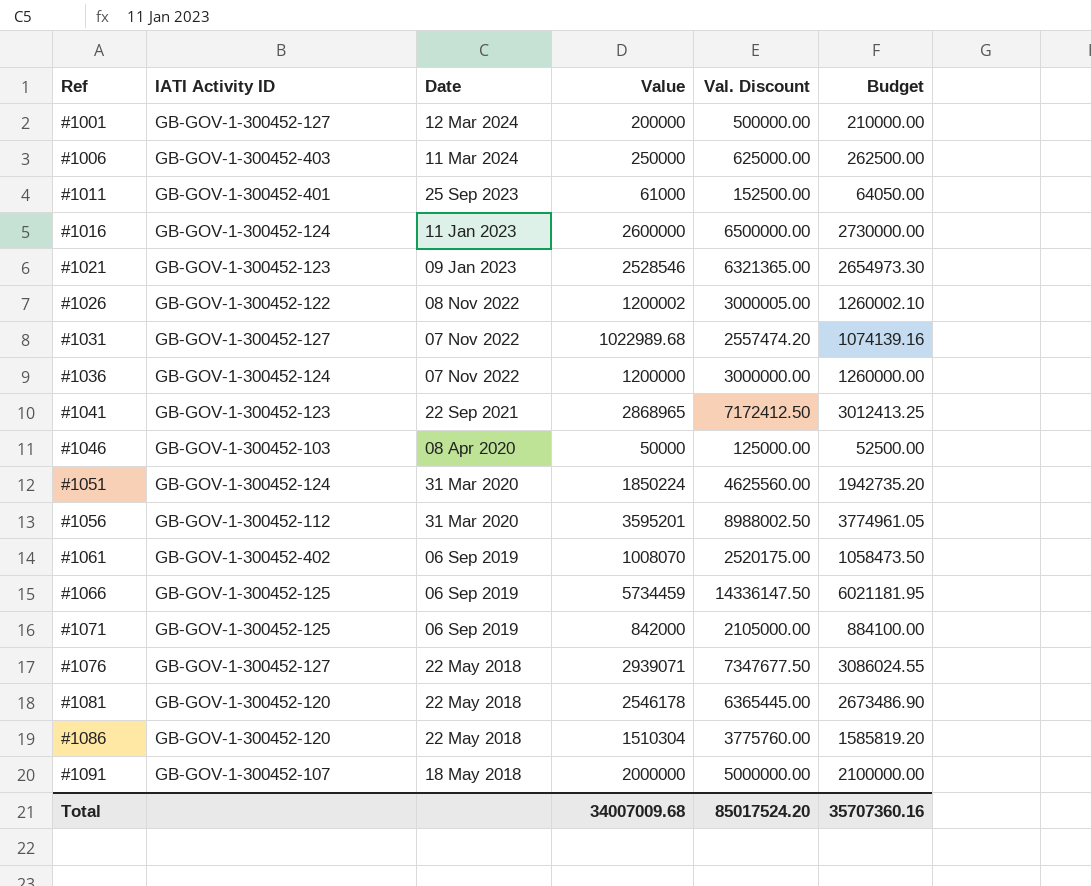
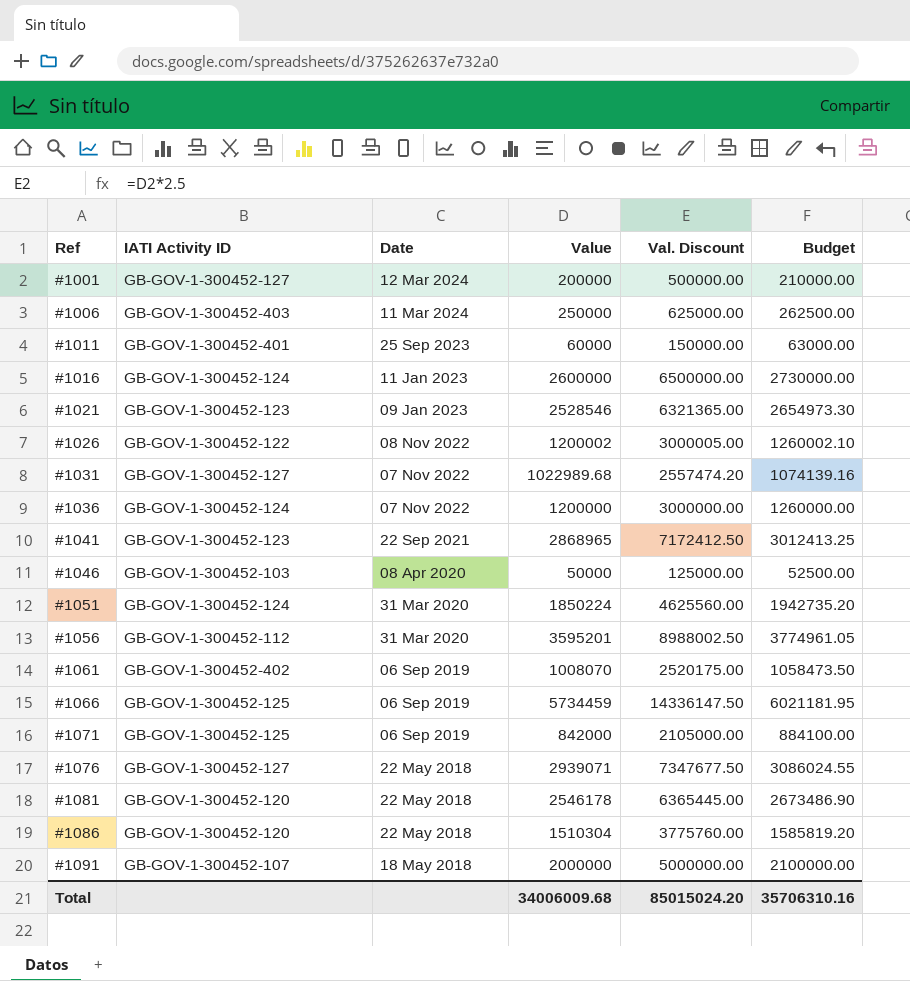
#1011 | Value: 61000 -> 60000
#1011 | Val. Discount: 152500.00 -> 150000.00
#1011 | Budget: 64050.00 -> 63000.00
Total | Value: 34007009.68 -> 34006009.68
Total | Val. Discount: 85017524.20 -> 85015024.20
Total | Budget: 35707360.16 -> 35706310.16

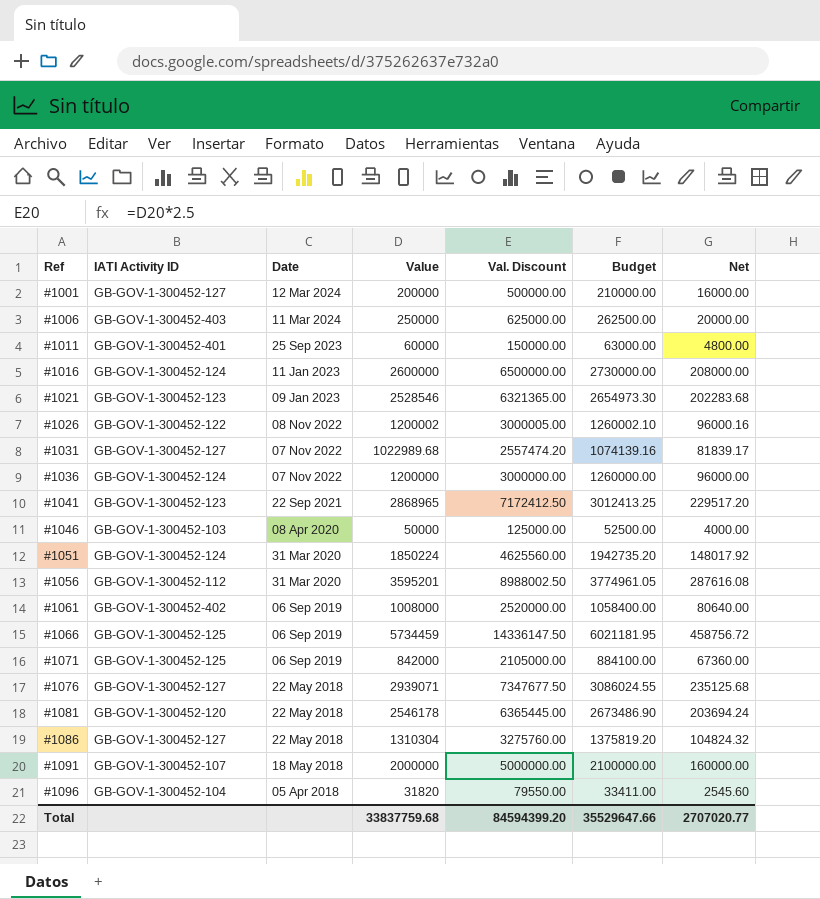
column Net | formula: none -> [Value] * 0.08
#1061 | Value: 1008070 -> 1008000
#1061 | Val. Discount: 2520175.00 -> 2520000.00
#1061 | Budget: 1058473.50 -> 1058400.00
#1086 | IATI Activity ID: GB-GOV-1-300452-120 -> GB-GOV-1-300452-127
#1086 | Value: 1510304 -> 1310304
#1086 | Val. Discount: 3775760.00 -> 3275760.00
#1086 | Budget: 1585819.20 -> 1375819.20
row #1096: none -> GB-GOV-1-300452-104 | 05 Apr 2018 | 31820 | 79550.00 | 33411.00 | 2545.60
Total | Value: 34006009.68 -> 33837759.68
Total | Val. Discount: 85015024.20 -> 84594399.20
Total | Budget: 35706310.16 -> 35529647.66

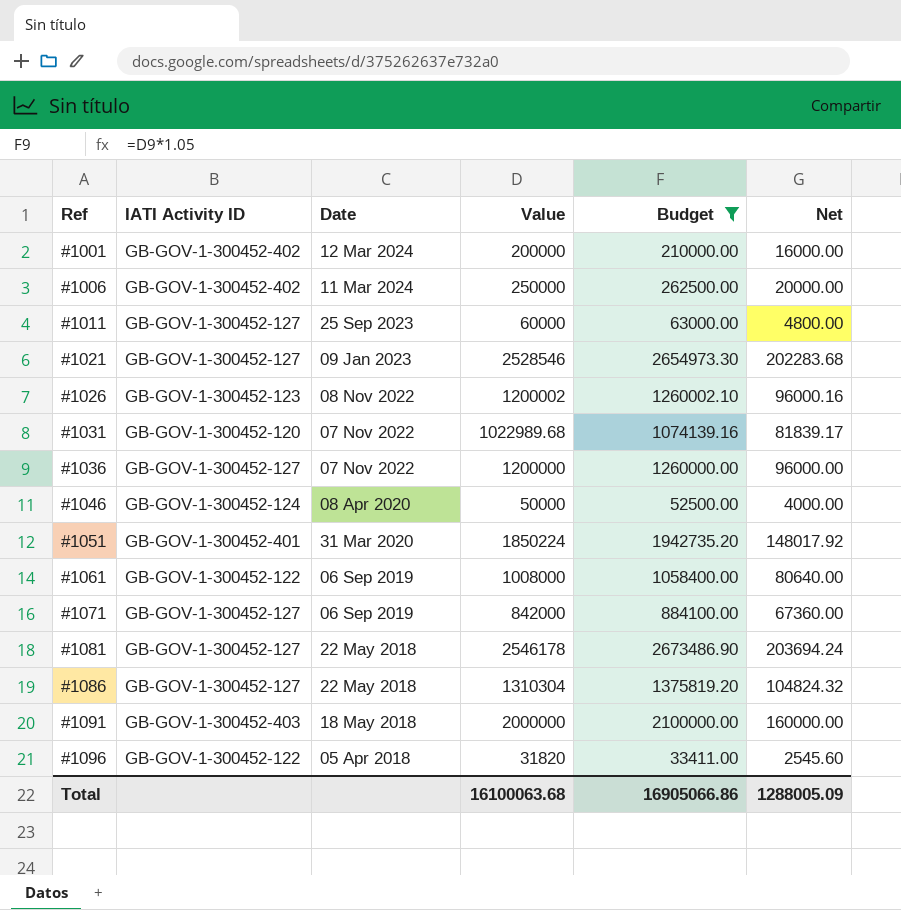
filter: none -> Budget <= 2673486.90
column Val. Discount | formula: [Value] * 2.5 -> none
#1001 | IATI Activity ID: GB-GOV-1-300452-127 -> GB-GOV-1-300452-402
#1006 | IATI Activity ID: GB-GOV-1-300452-403 -> GB-GOV-1-300452-402
#1011 | IATI Activity ID: GB-GOV-1-300452-401 -> GB-GOV-1-300452-127
#1021 | IATI Activity ID: GB-GOV-1-300452-123 -> GB-GOV-1-300452-127
#1026 | IATI Activity ID: GB-GOV-1-300452-122 -> GB-GOV-1-300452-123
#1031 | IATI Activity ID: GB-GOV-1-300452-127 -> GB-GOV-1-300452-120
#1036 | IATI Activity ID: GB-GOV-1-300452-124 -> GB-GOV-1-300452-127
#1046 | IATI Activity ID: GB-GOV-1-300452-103 -> GB-GOV-1-300452-124
#1051 | IATI Activity ID: GB-GOV-1-300452-124 -> GB-GOV-1-300452-401
#1061 | IATI Activity ID: GB-GOV-1-300452-402 -> GB-GOV-1-300452-122
#1071 | IATI Activity ID: GB-GOV-1-300452-125 -> GB-GOV-1-300452-127
#1081 | IATI Activity ID: GB-GOV-1-300452-120 -> GB-GOV-1-300452-127
#1091 | IATI Activity ID: GB-GOV-1-300452-107 -> GB-GOV-1-300452-403
#1096 | IATI Activity ID: GB-GOV-1-300452-104 -> GB-GOV-1-300452-122
Total | Value: 33837759.68 -> 16100063.68
Total | Budget: 35529647.66 -> 16905066.86
Total | Net: 2707020.77 -> 1288005.09

